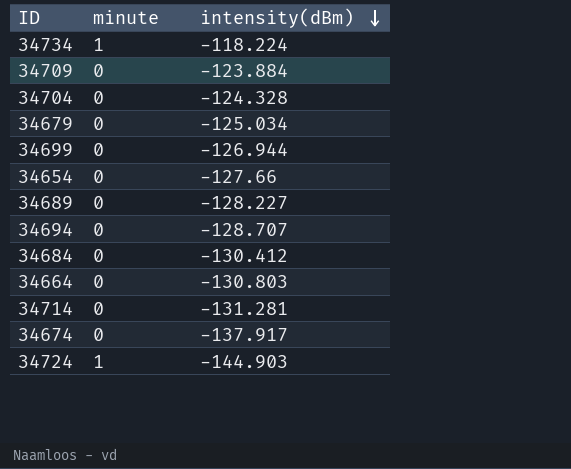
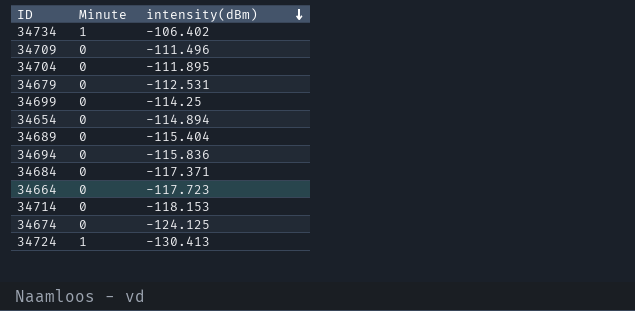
column name: minute -> Minute
34734 | intensity(dBm): -118.224 -> -106.402
34709 | intensity(dBm): -123.884 -> -111.496
34704 | intensity(dBm): -124.328 -> -111.895
34679 | intensity(dBm): -125.034 -> -112.531
34699 | intensity(dBm): -126.944 -> -114.25
34654 | intensity(dBm): -127.66 -> -114.894
34689 | intensity(dBm): -128.227 -> -115.404
34694 | intensity(dBm): -128.707 -> -115.836
34684 | intensity(dBm): -130.412 -> -117.371
34664 | intensity(dBm): -130.803 -> -117.723
34714 | intensity(dBm): -131.281 -> -118.153
34674 | intensity(dBm): -137.917 -> -124.125
34724 | intensity(dBm): -144.903 -> -130.413

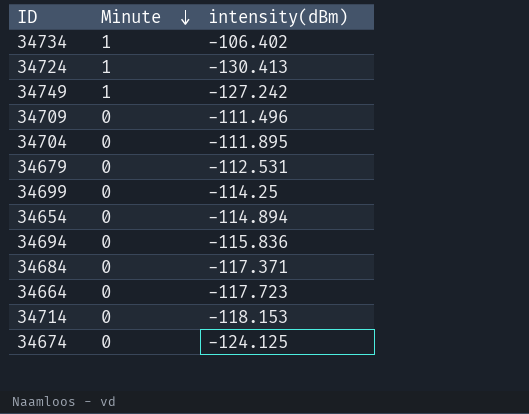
row order: intensity(dBm) descending -> Minute descending
row 34689: 0 | -115.404 -> none
row 34749: none -> 1 | -127.242

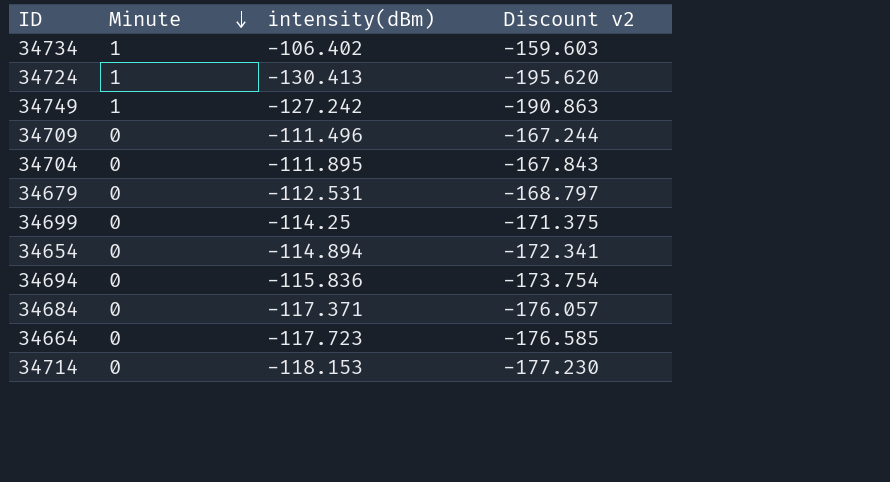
column Discount v2 | formula: none -> [intensity(dBm)] * 1.5
row 34674: 0 | -124.125 -> none

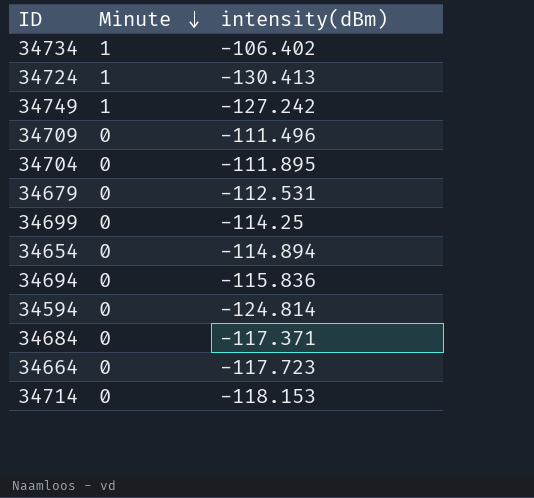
column Discount v2 | formula: [intensity(dBm)] * 1.5 -> none
row 34594: none -> 0 | -124.814

